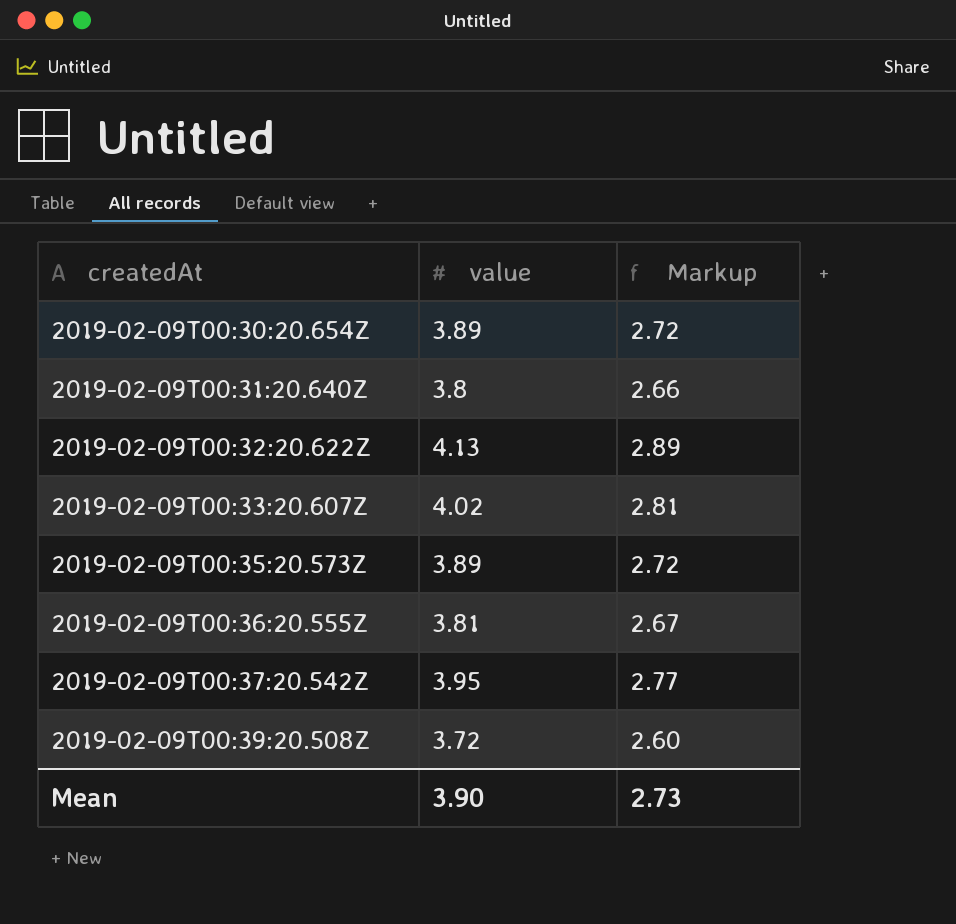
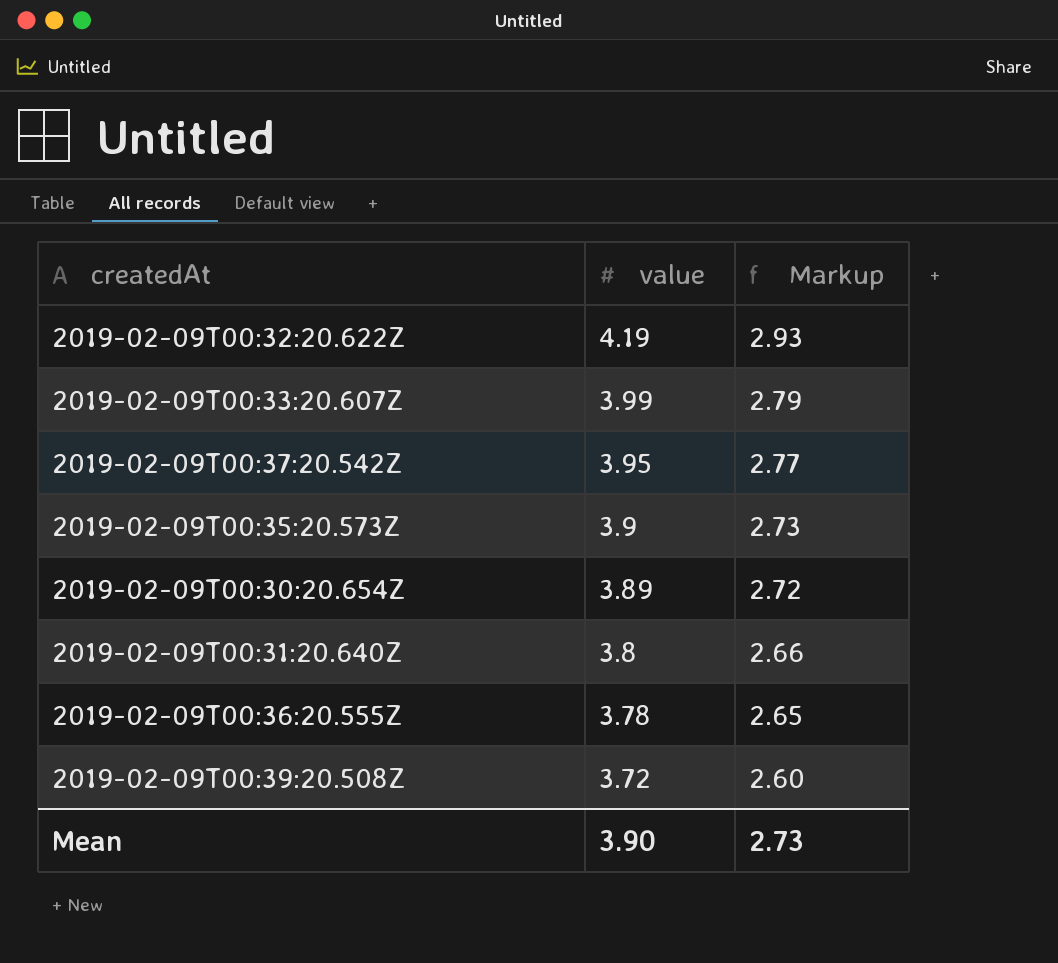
row order: createdAt ascending -> value descending
2019-02-09T00:32:20.622Z | value: 4.13 -> 4.19
2019-02-09T00:32:20.622Z | Markup: 2.89 -> 2.93
2019-02-09T00:33:20.607Z | value: 4.02 -> 3.99
2019-02-09T00:33:20.607Z | Markup: 2.81 -> 2.79
2019-02-09T00:35:20.573Z | value: 3.89 -> 3.9
2019-02-09T00:35:20.573Z | Markup: 2.72 -> 2.73
2019-02-09T00:36:20.555Z | value: 3.81 -> 3.78
2019-02-09T00:36:20.555Z | Markup: 2.67 -> 2.65

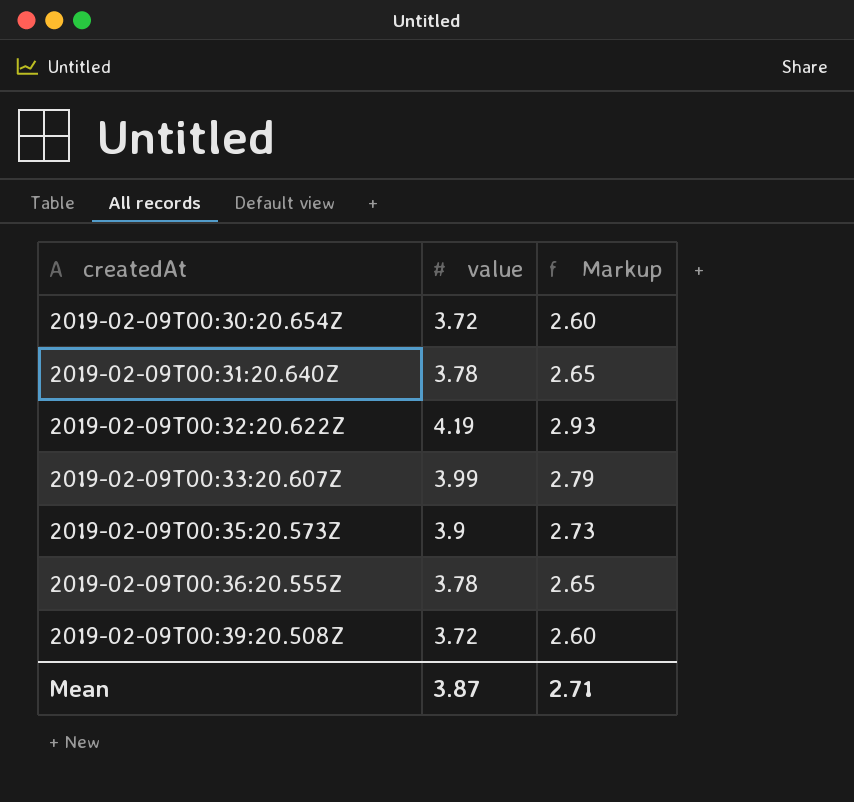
row order: value descending -> createdAt ascending
row 2019-02-09T00:37:20.542Z: 3.95 | 2.77 -> none
2019-02-09T00:30:20.654Z | value: 3.89 -> 3.72
2019-02-09T00:30:20.654Z | Markup: 2.72 -> 2.60
2019-02-09T00:31:20.640Z | value: 3.8 -> 3.78
2019-02-09T00:31:20.640Z | Markup: 2.66 -> 2.65
Mean | value: 3.90 -> 3.87
Mean | Markup: 2.73 -> 2.71

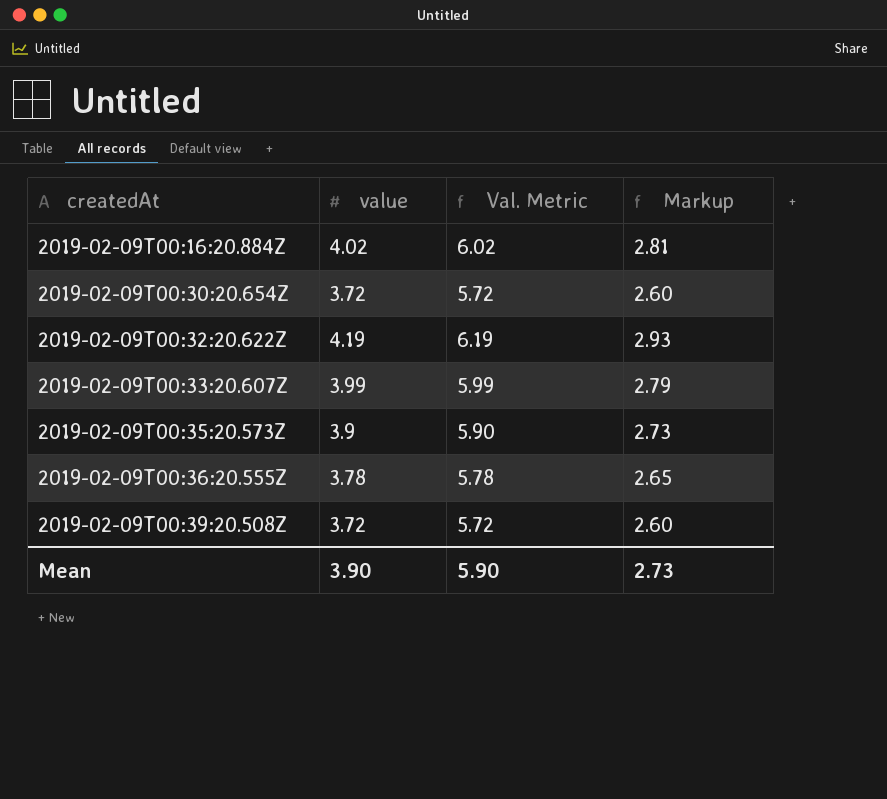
column Val. Metric | formula: none -> [value] + 2
row 2019-02-09T00:31:20.640Z: 3.78 | 2.65 -> none
row 2019-02-09T00:16:20.884Z: none -> 4.02 | 6.02 | 2.81
Mean | value: 3.87 -> 3.90
Mean | Markup: 2.71 -> 2.73

